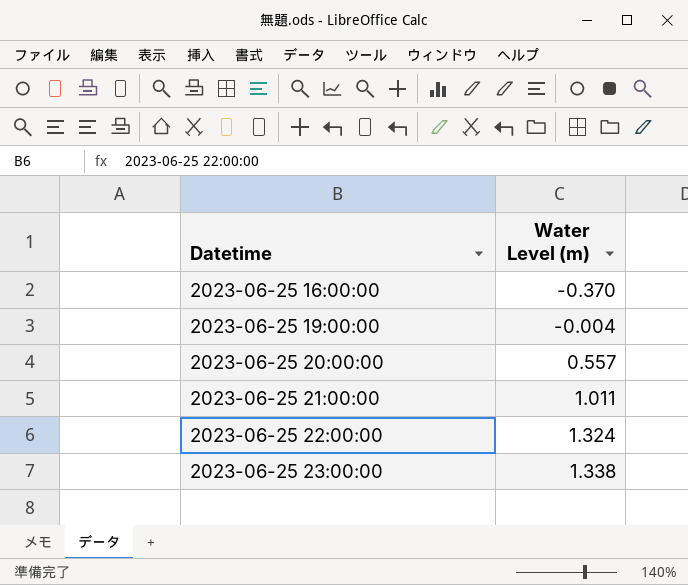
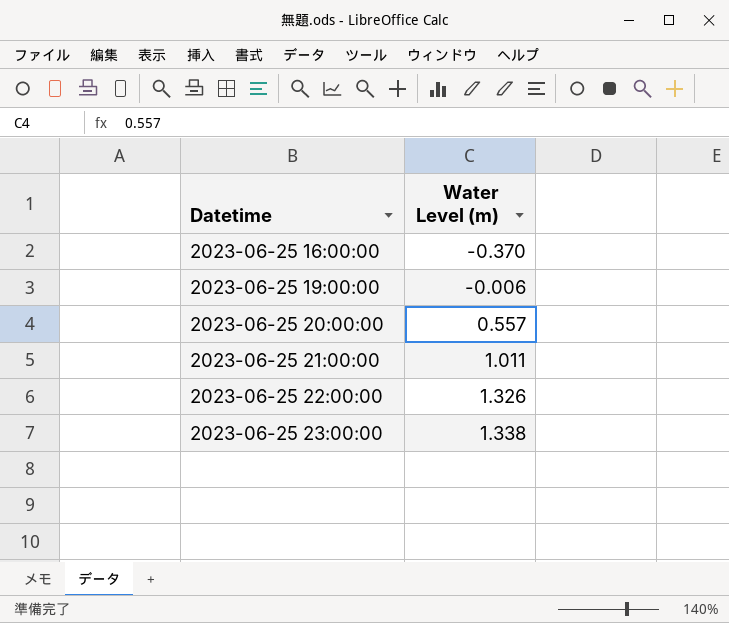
2023-06-25 19:00:00 | Water Level (m): -0.004 -> -0.006
2023-06-25 22:00:00 | Water Level (m): 1.324 -> 1.326

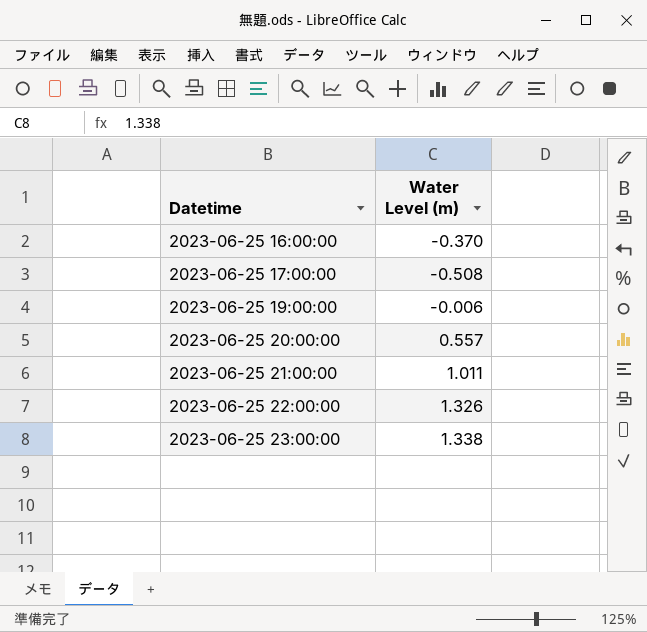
row 2023-06-25 17:00:00: none -> -0.508

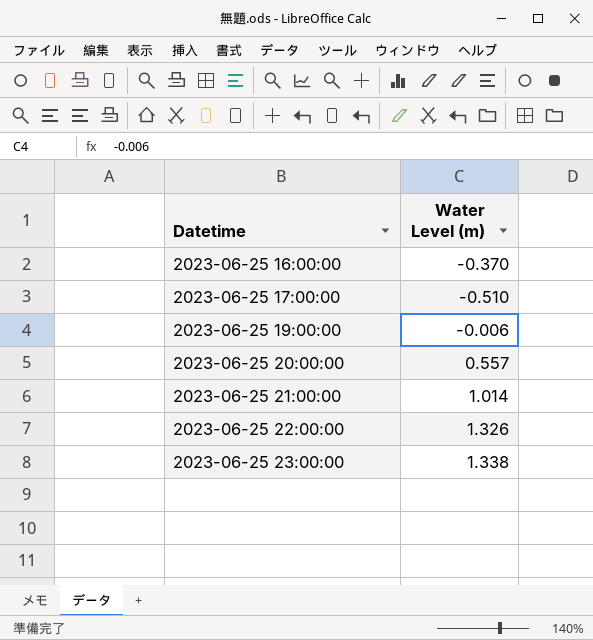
2023-06-25 17:00:00 | Water Level (m): -0.508 -> -0.510
2023-06-25 21:00:00 | Water Level (m): 1.011 -> 1.014

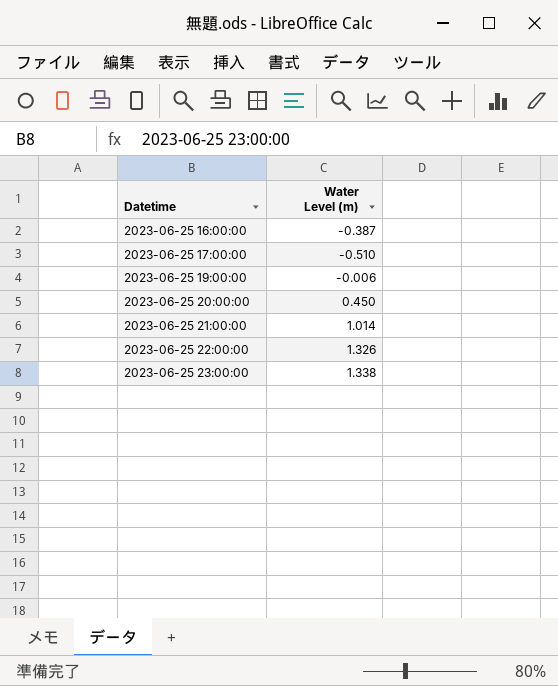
2023-06-25 16:00:00 | Water Level (m): -0.370 -> -0.387
2023-06-25 20:00:00 | Water Level (m): 0.557 -> 0.450

